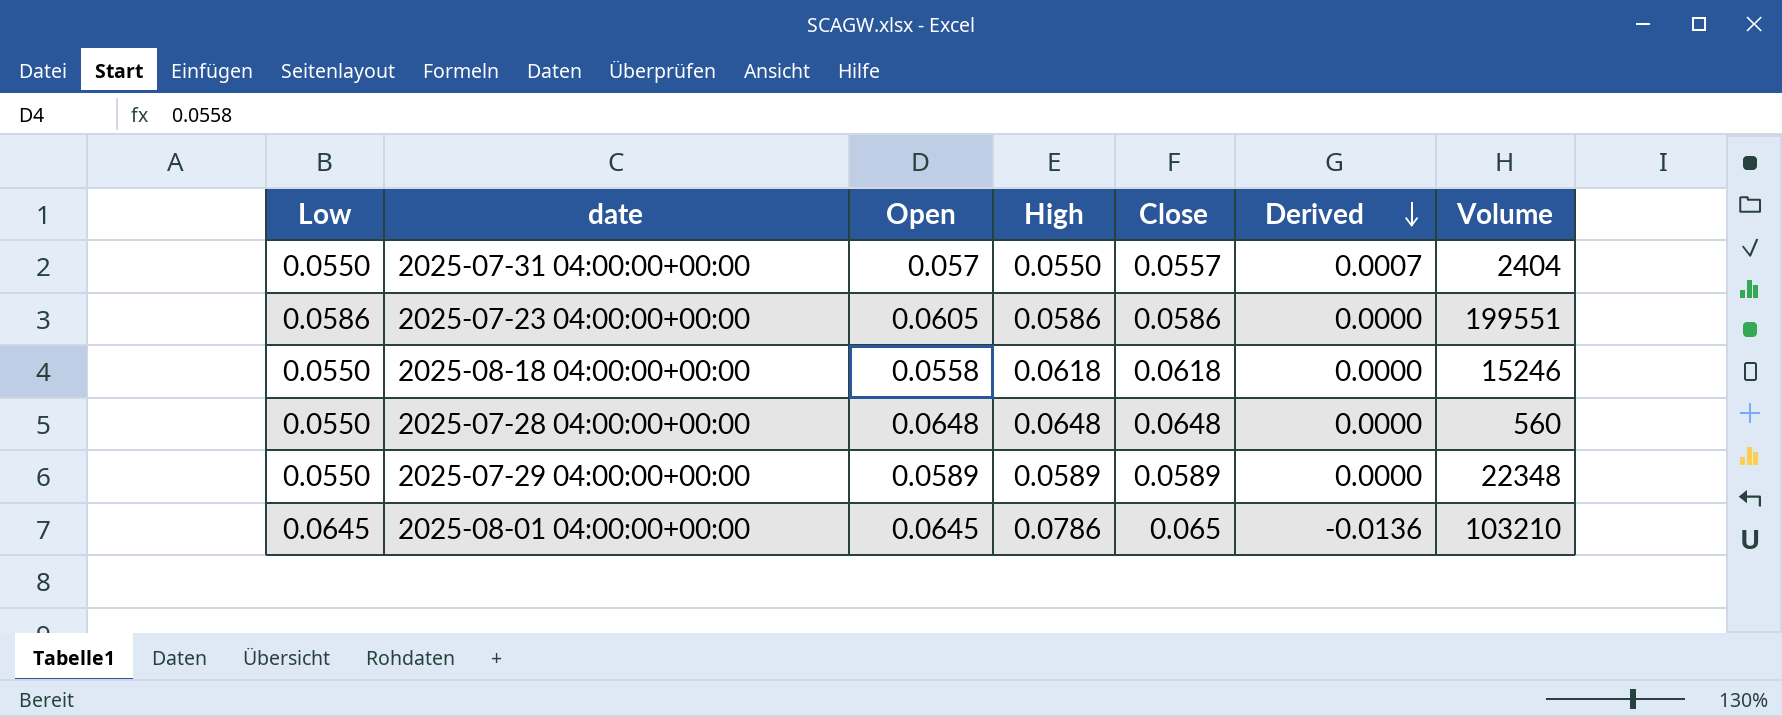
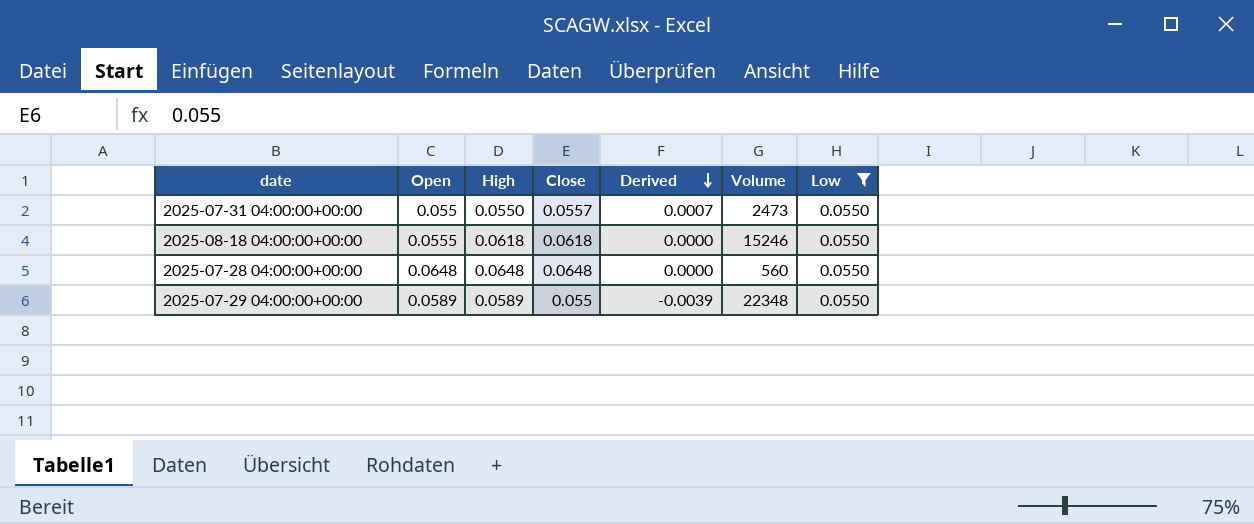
filter: none -> Low = 0.0550
column Low | position: 1 -> 7
2025-07-31 04:00:00+00:00 | Open: 0.057 -> 0.055
2025-07-31 04:00:00+00:00 | Volume: 2404 -> 2473
2025-08-18 04:00:00+00:00 | Open: 0.0558 -> 0.0555
2025-07-29 04:00:00+00:00 | Close: 0.0589 -> 0.055
2025-07-29 04:00:00+00:00 | Derived: 0.0000 -> -0.0039

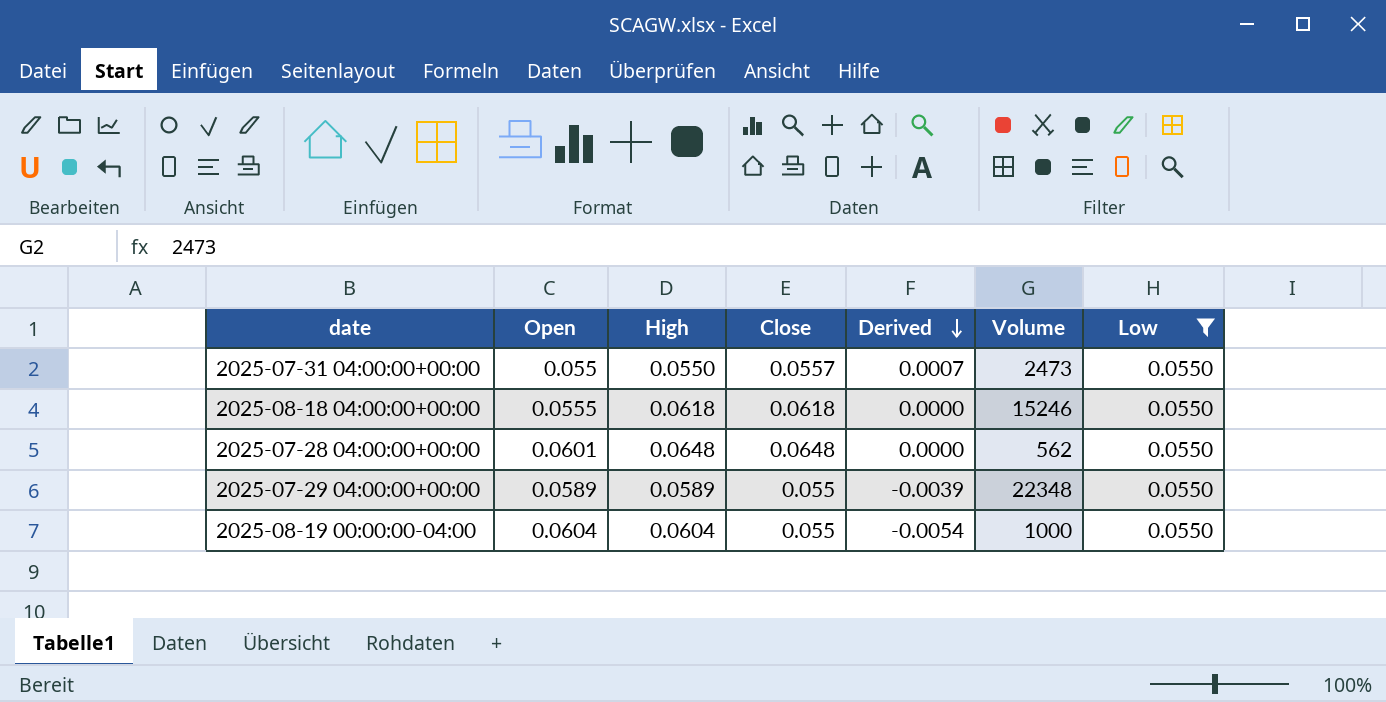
2025-07-28 04:00:00+00:00 | Open: 0.0648 -> 0.0601
2025-07-28 04:00:00+00:00 | Volume: 560 -> 562
row 2025-08-19 00:00:00-04:00: none -> 0.0604 | 0.0604 | 0.055 | -0.0054 | 1000 | 0.0550

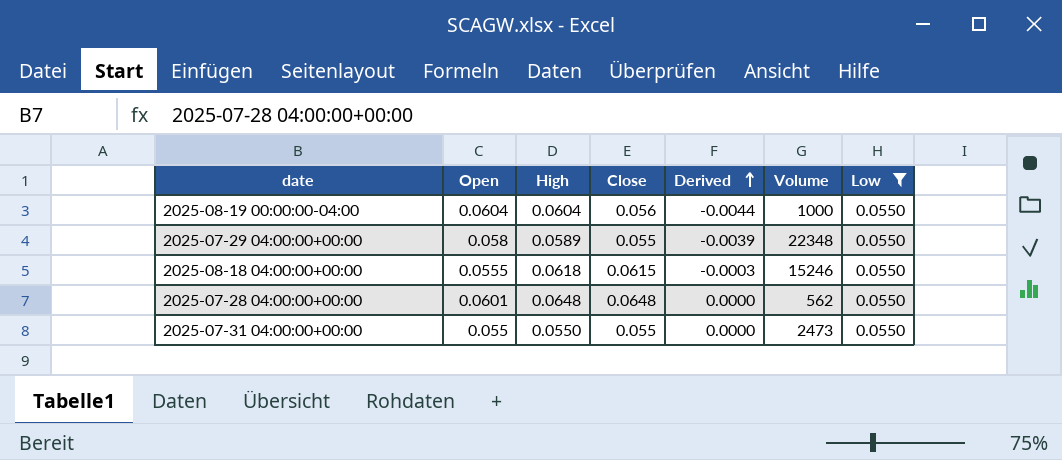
row order: Derived descending -> Derived ascending
2025-08-19 00:00:00-04:00 | Close: 0.055 -> 0.056
2025-08-19 00:00:00-04:00 | Derived: -0.0054 -> -0.0044
2025-07-29 04:00:00+00:00 | Open: 0.0589 -> 0.058
2025-08-18 04:00:00+00:00 | Close: 0.0618 -> 0.0615
2025-08-18 04:00:00+00:00 | Derived: 0.0000 -> -0.0003
2025-07-31 04:00:00+00:00 | Close: 0.0557 -> 0.055
2025-07-31 04:00:00+00:00 | Derived: 0.0007 -> 0.0000

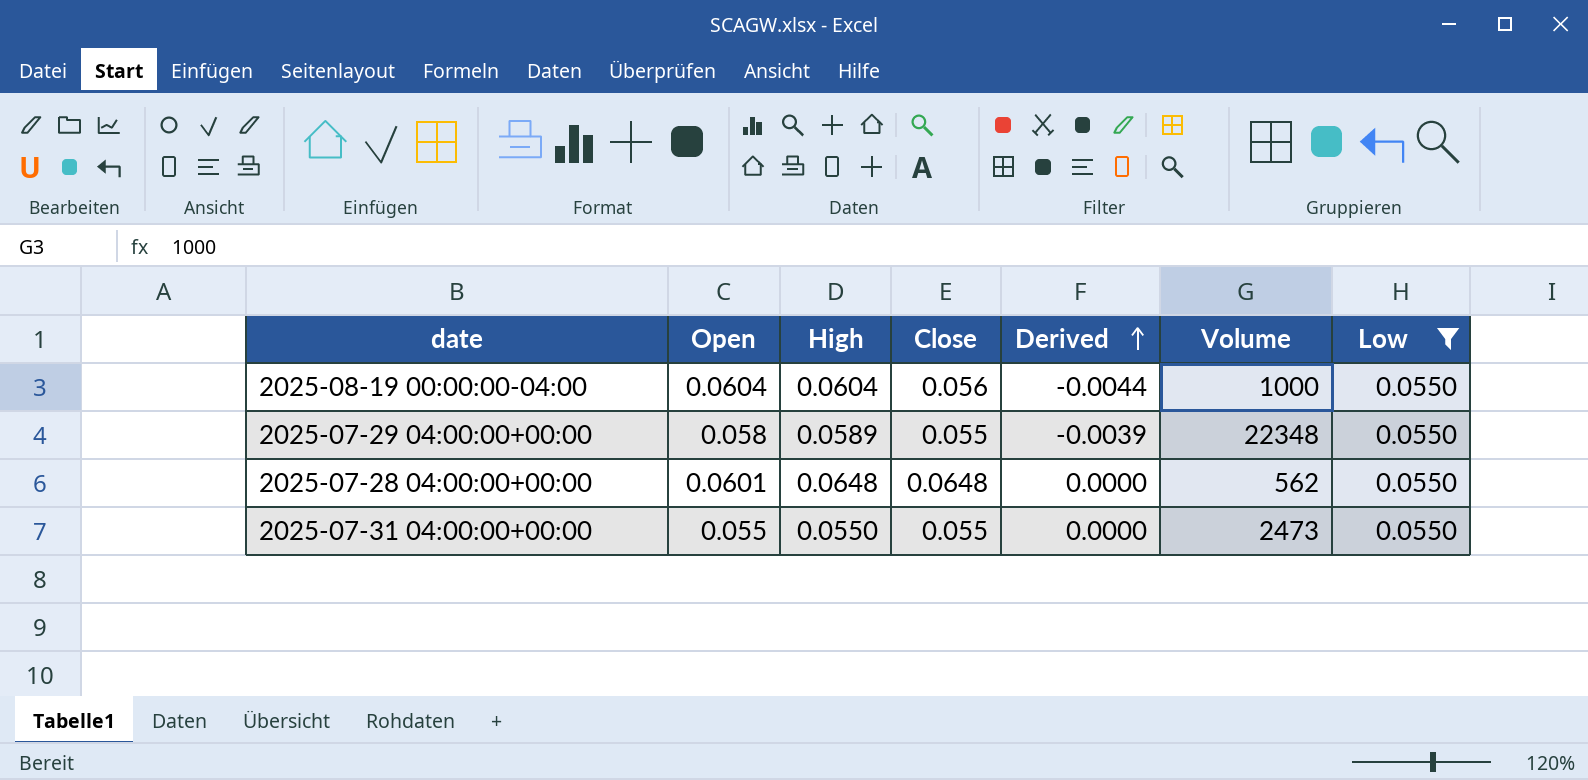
row 2025-08-18 04:00:00+00:00: 0.0555 | 0.0618 | 0.0615 | -0.0003 | 15246 | 0.0550 -> none

